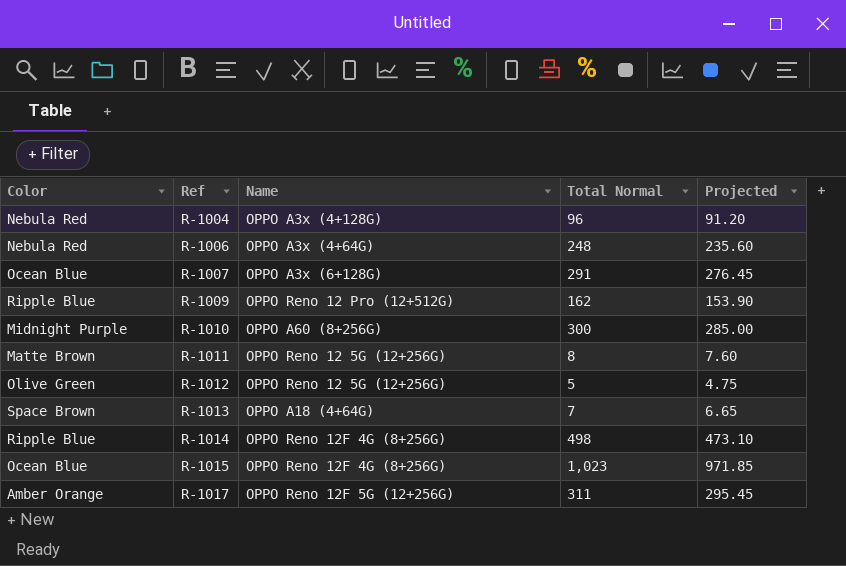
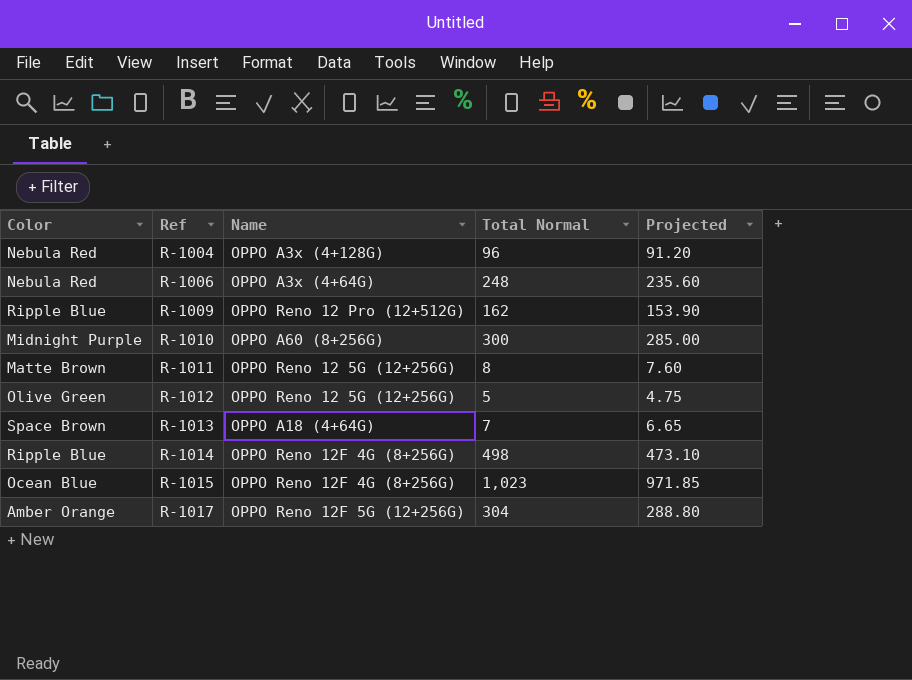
row R-1007: Ocean Blue | OPPO A3x (6+128G) | 291 | 276.45 -> none
R-1017 | Total Normal: 311 -> 304
R-1017 | Projected: 295.45 -> 288.80

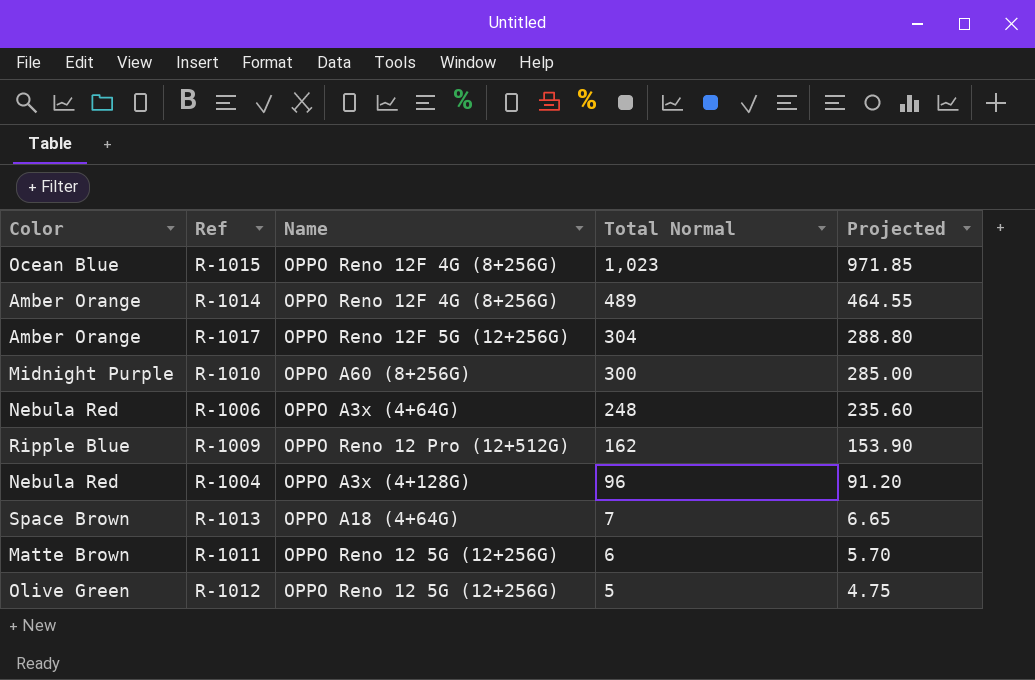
row order: Ref ascending -> Total Normal descending
R-1014 | Color: Ripple Blue -> Amber Orange
R-1014 | Total Normal: 498 -> 489
R-1014 | Projected: 473.10 -> 464.55
R-1011 | Total Normal: 8 -> 6
R-1011 | Projected: 7.60 -> 5.70

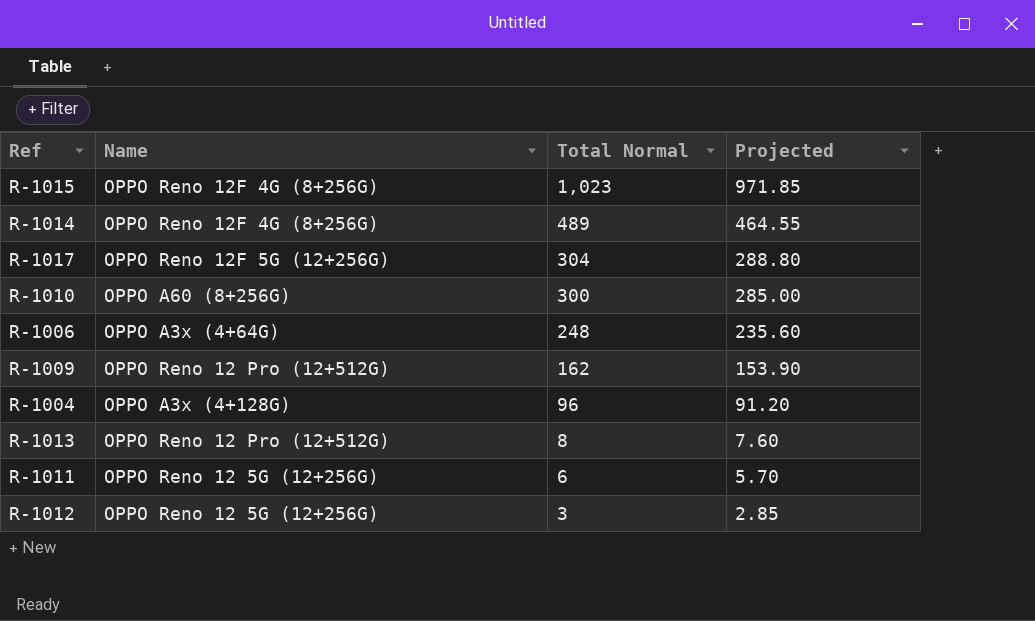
column Color | position: 1 -> none
R-1013 | Name: OPPO A18 (4+64G) -> OPPO Reno 12 Pro (12+512G)
R-1013 | Total Normal: 7 -> 8
R-1013 | Projected: 6.65 -> 7.60
R-1012 | Total Normal: 5 -> 3
R-1012 | Projected: 4.75 -> 2.85

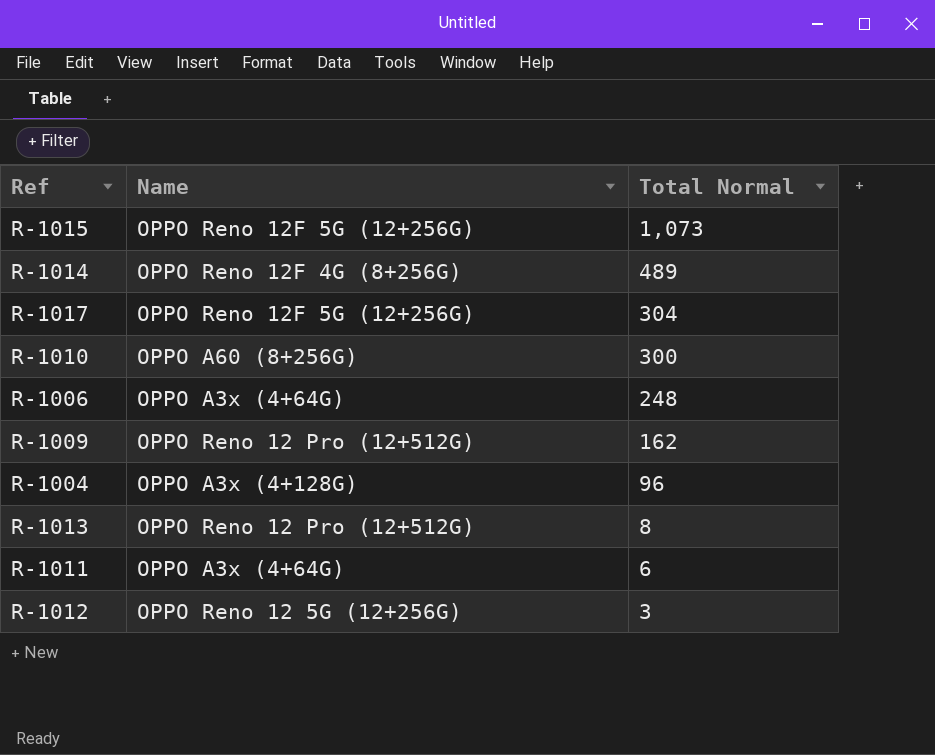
column Projected | formula: [Total Normal] * 0.95 -> none
R-1015 | Name: OPPO Reno 12F 4G (8+256G) -> OPPO Reno 12F 5G (12+256G)
R-1015 | Total Normal: 1,023 -> 1,073
R-1011 | Name: OPPO Reno 12 5G (12+256G) -> OPPO A3x (4+64G)

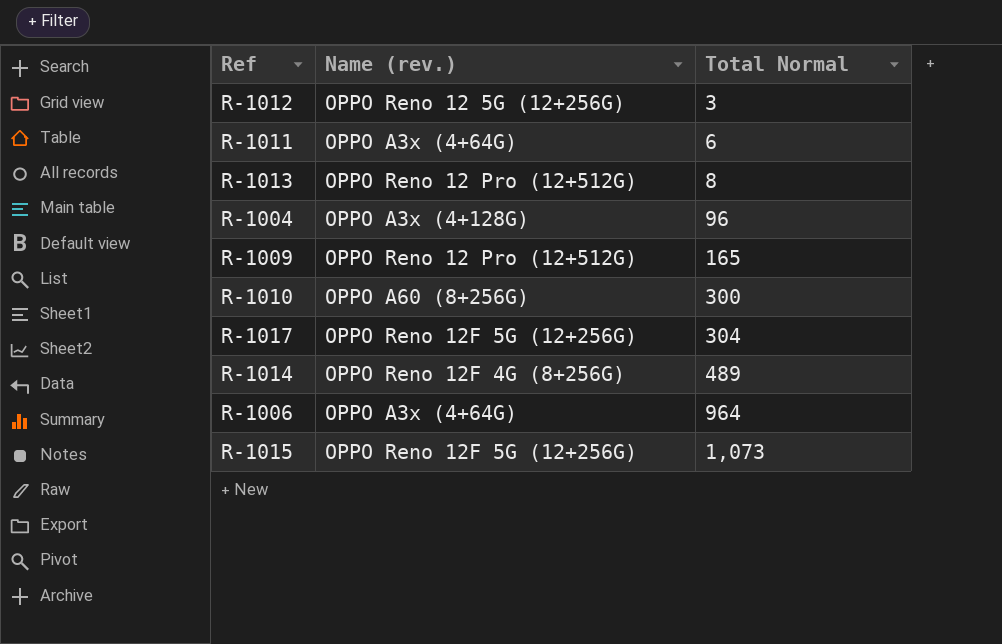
row order: Total Normal descending -> Total Normal ascending
column name: Name -> Name (rev.)
R-1009 | Total Normal: 162 -> 165
R-1006 | Total Normal: 248 -> 964

